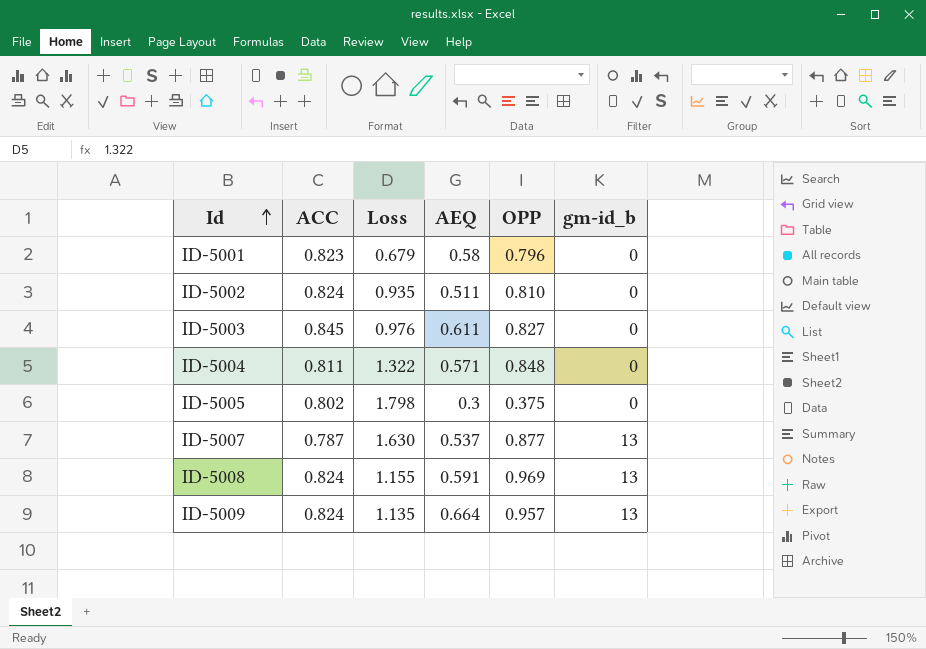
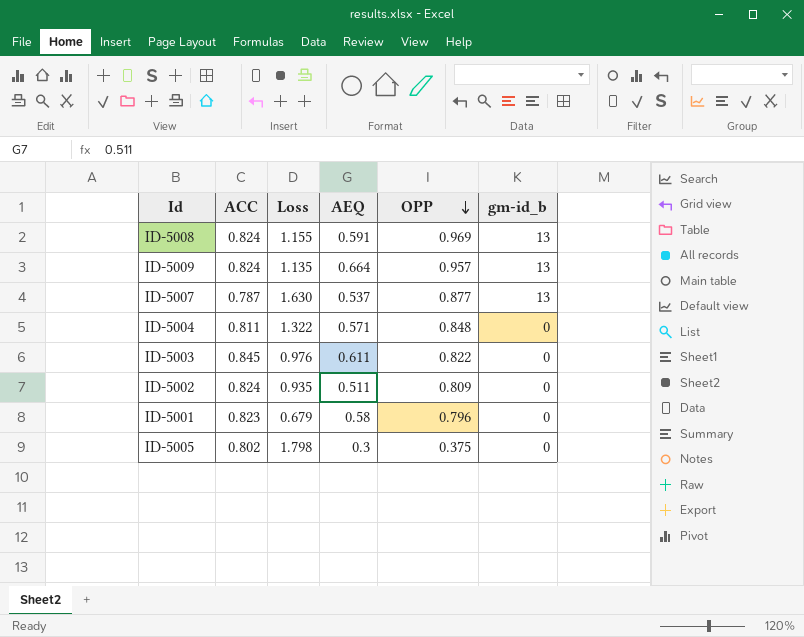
row order: Id ascending -> OPP descending
ID-5003 | OPP: 0.827 -> 0.822
ID-5002 | OPP: 0.810 -> 0.809

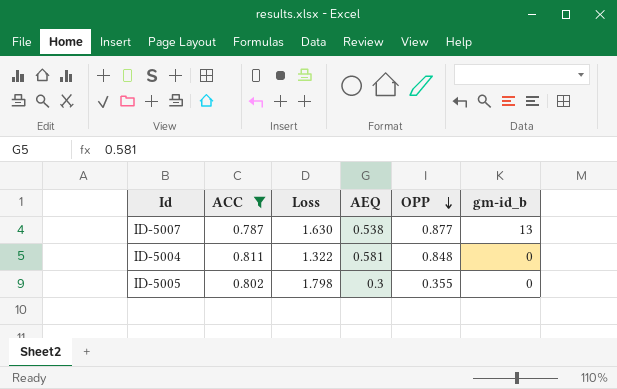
filter: none -> ACC <= 0.811
ID-5007 | AEQ: 0.537 -> 0.538
ID-5004 | AEQ: 0.571 -> 0.581
ID-5005 | OPP: 0.375 -> 0.355

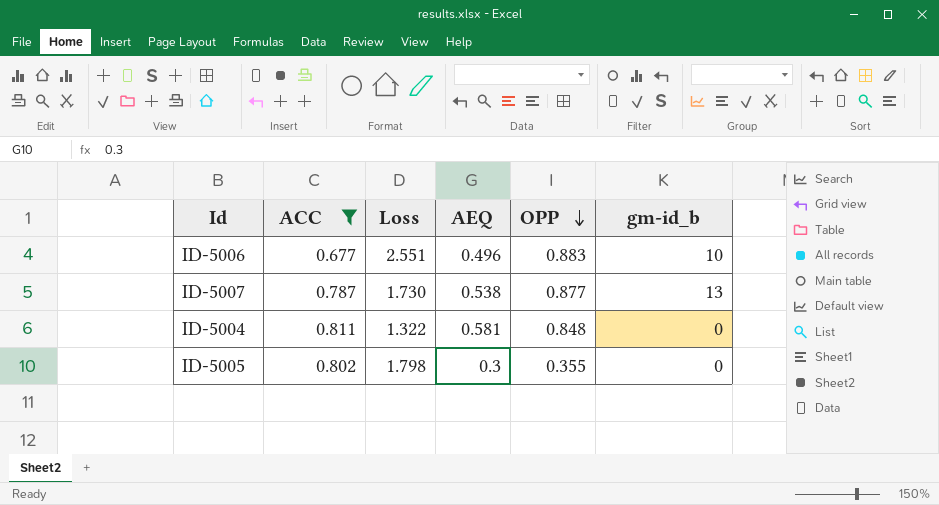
row ID-5006: none -> 0.677 | 2.551 | 0.496 | 0.883 | 10
ID-5007 | Loss: 1.630 -> 1.730

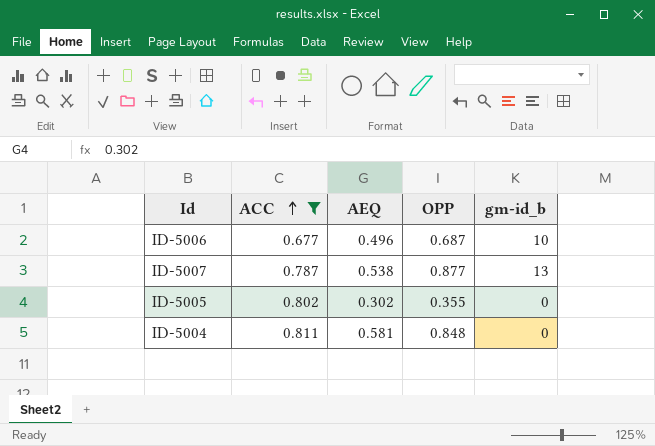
row order: OPP descending -> ACC ascending
column Loss | position: 3 -> none
ID-5006 | OPP: 0.883 -> 0.687
ID-5005 | AEQ: 0.3 -> 0.302

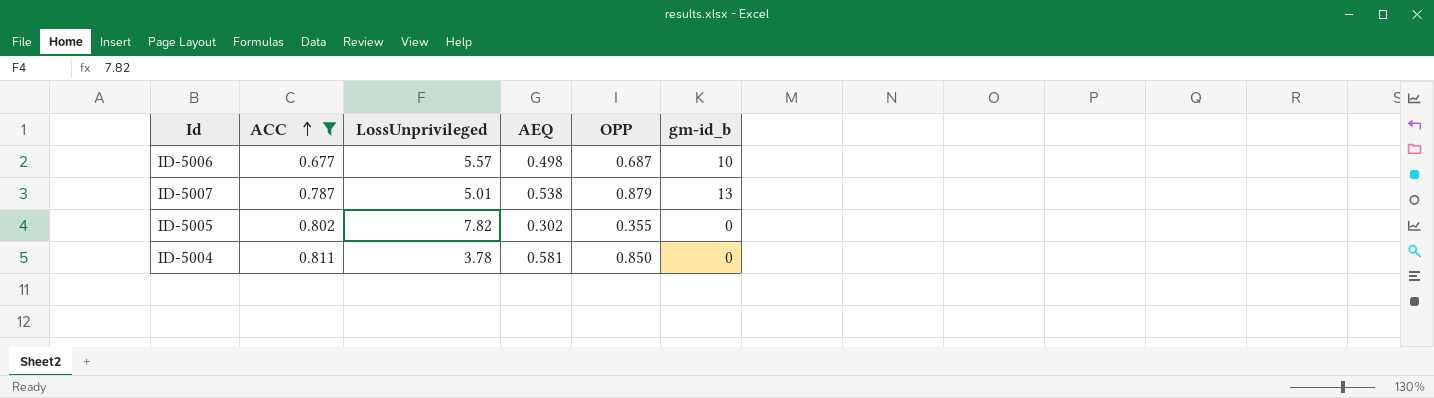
column LossUnprivileged | position: none -> 3
ID-5006 | AEQ: 0.496 -> 0.498
ID-5007 | OPP: 0.877 -> 0.879
ID-5004 | OPP: 0.848 -> 0.850

